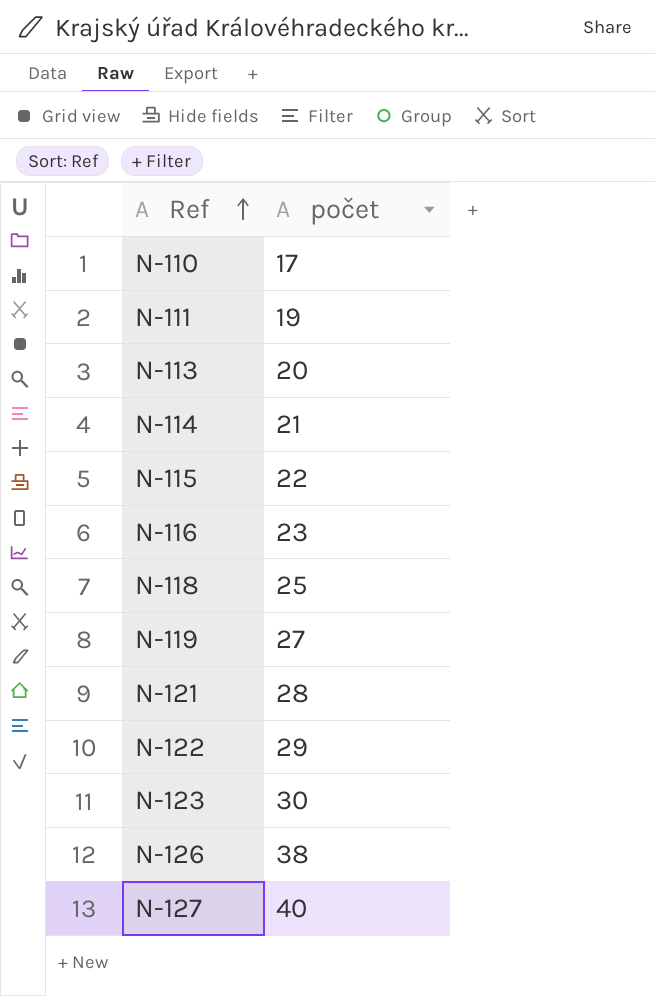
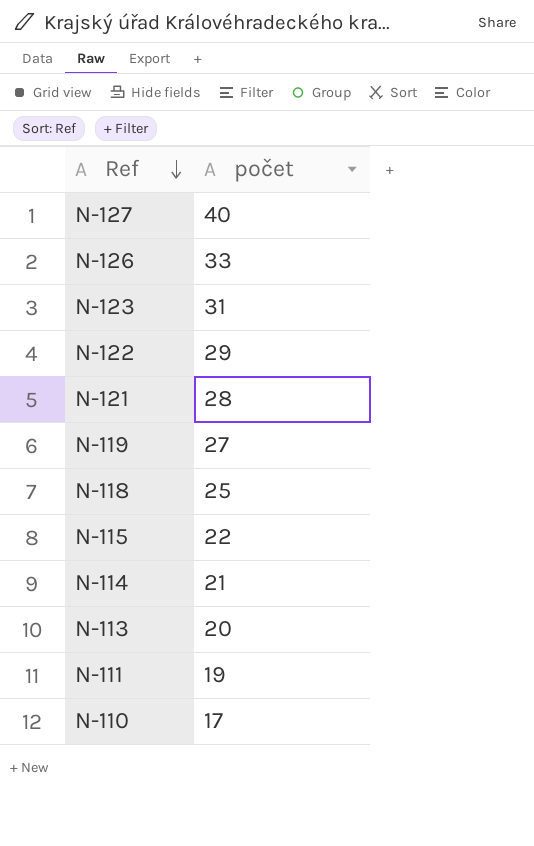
row order: Ref ascending -> Ref descending
row N-116: 23 -> none
N-126 | počet: 38 -> 33
N-123 | počet: 30 -> 31

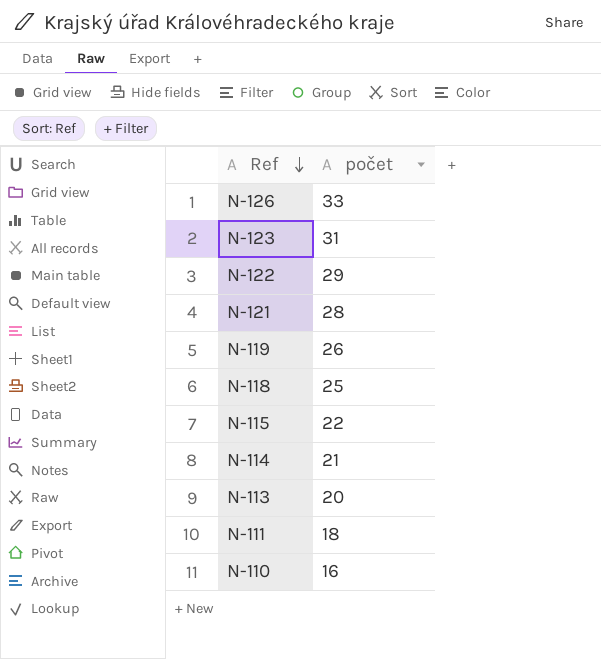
row N-127: 40 -> none
N-119 | počet: 27 -> 26
N-111 | počet: 19 -> 18
N-110 | počet: 17 -> 16

